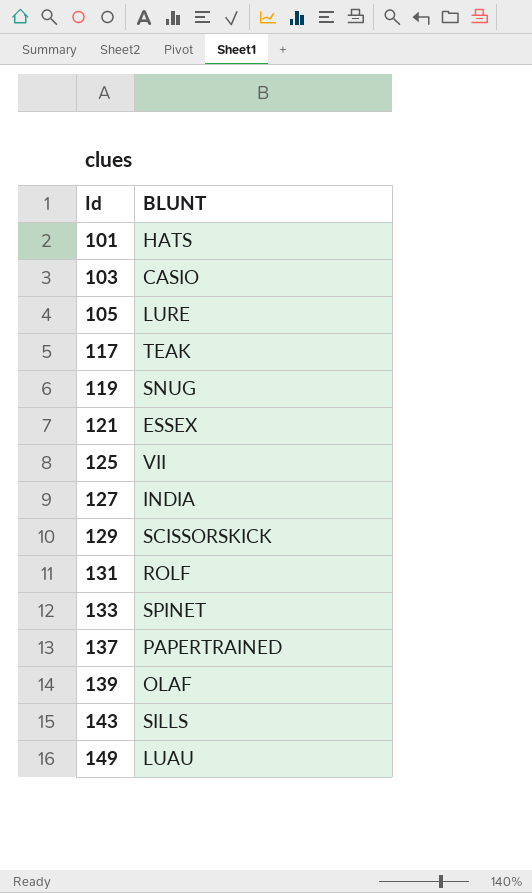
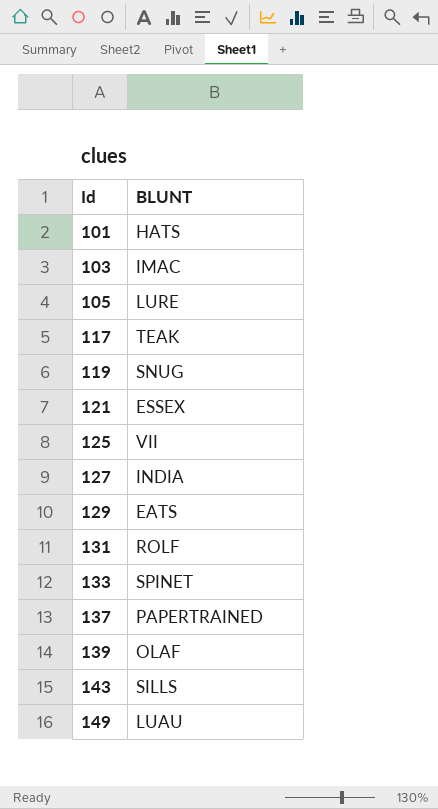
103 | BLUNT: CASIO -> IMAC
129 | BLUNT: SCISSORSKICK -> EATS

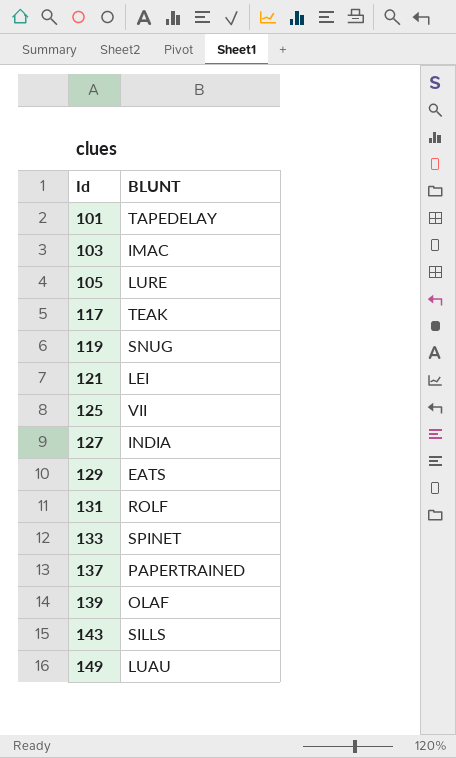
101 | BLUNT: HATS -> TAPEDELAY
121 | BLUNT: ESSEX -> LEI

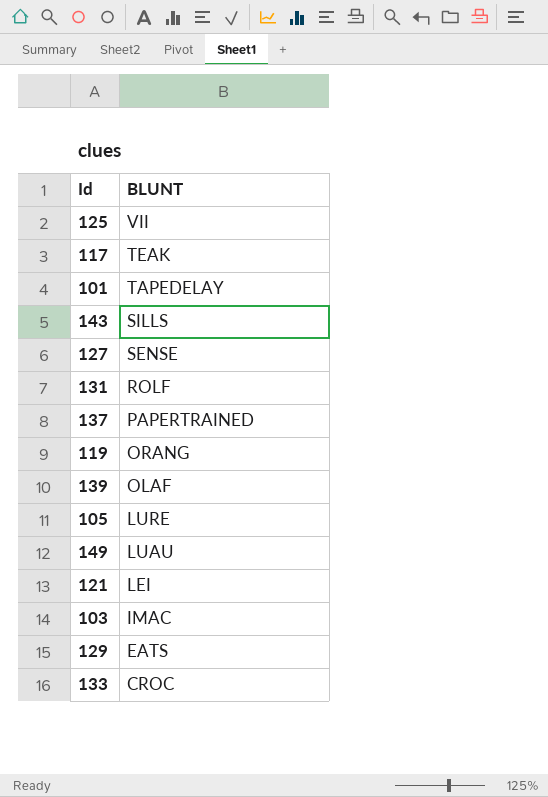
row order: Id ascending -> BLUNT descending
127 | BLUNT: INDIA -> SENSE
119 | BLUNT: SNUG -> ORANG
133 | BLUNT: SPINET -> CROC

